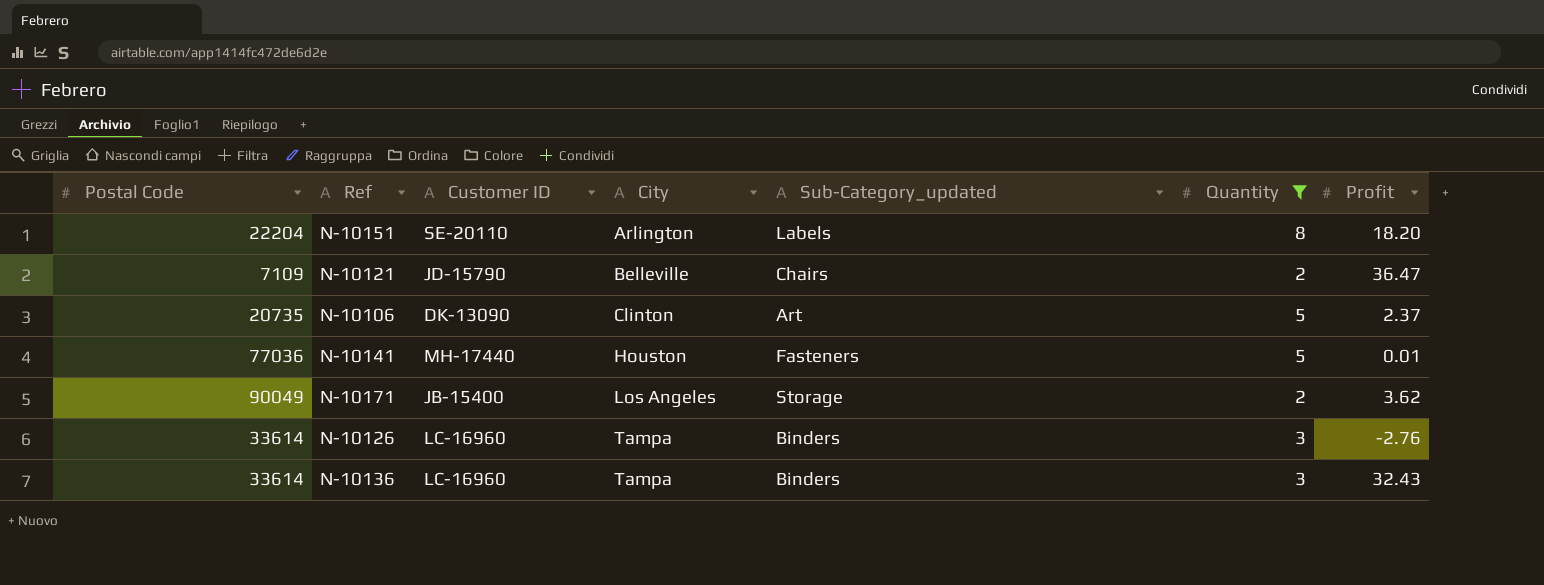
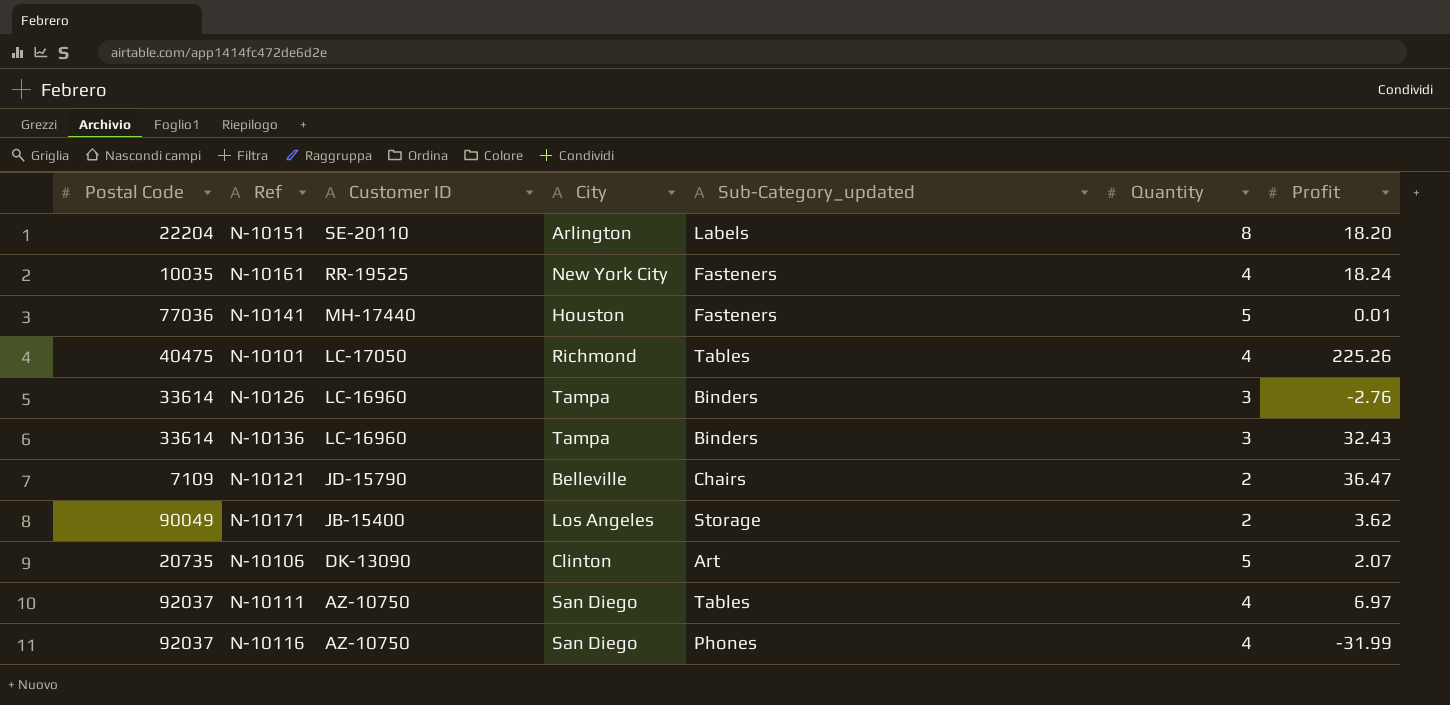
filter: Quantity != 4 -> none
row order: City ascending -> Customer ID descending
N-10106 | Profit: 2.37 -> 2.07

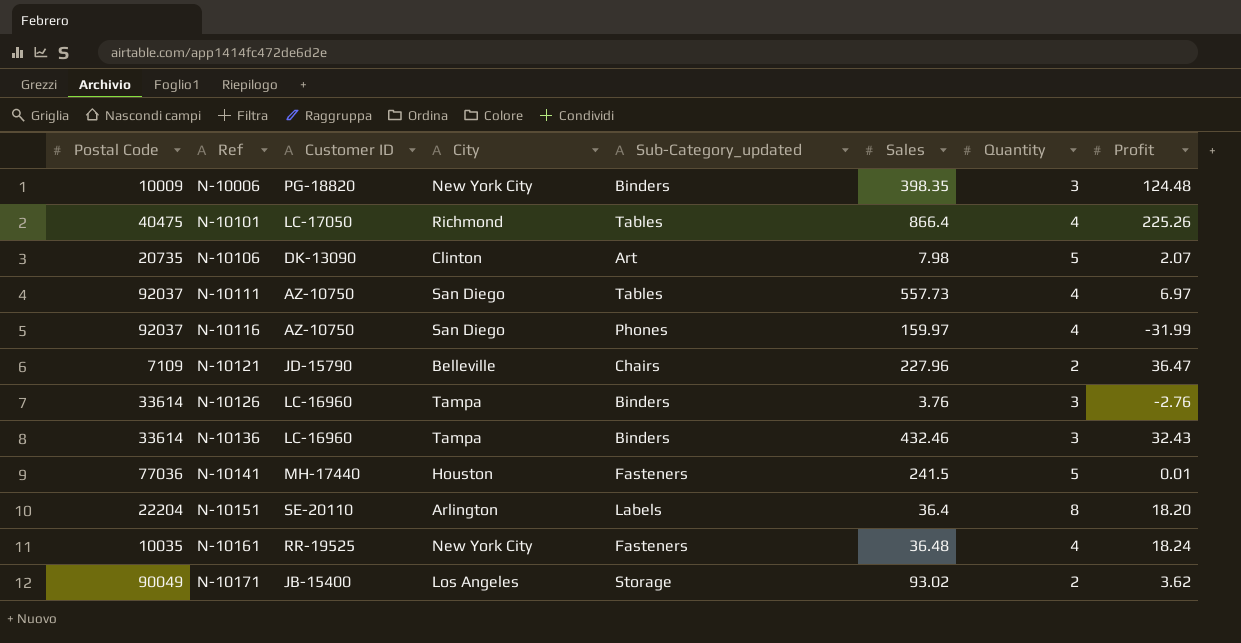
row order: Customer ID descending -> Ref ascending
column Sales | position: none -> 6
row N-10006: none -> 10009 | PG-18820 | New York City | Binders | 398.35 | 3 | 124.48

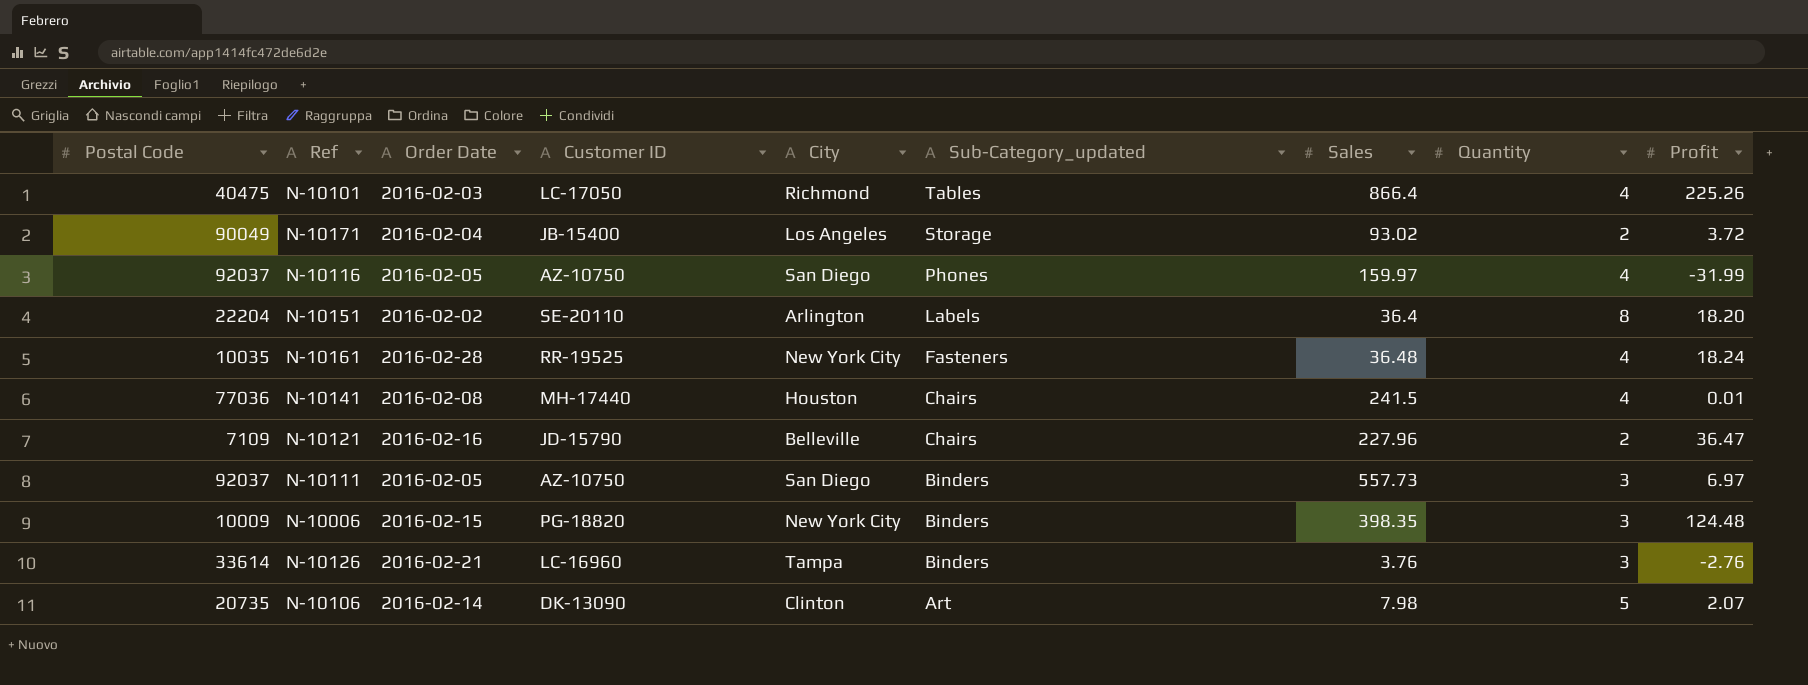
row order: Ref ascending -> Sub-Category_updated descending
column Order Date | position: none -> 3
row N-10136: 33614 | LC-16960 | Tampa | Binders | 432.46 | 3 | 32.43 -> none
N-10171 | Profit: 3.62 -> 3.72
N-10141 | Sub-Category_updated: Fasteners -> Chairs
N-10141 | Quantity: 5 -> 4
N-10111 | Sub-Category_updated: Tables -> Binders
N-10111 | Quantity: 4 -> 3

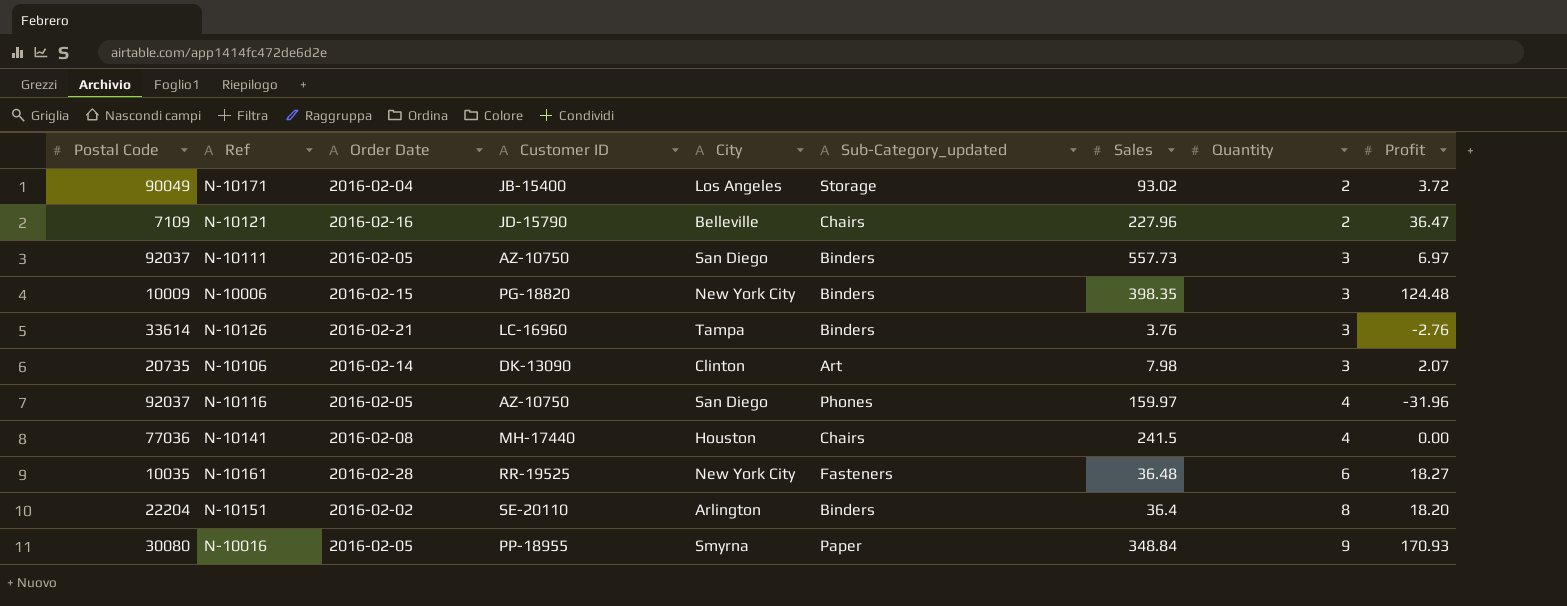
row order: Sub-Category_updated descending -> Quantity ascending
row N-10101: 40475 | 2016-02-03 | LC-17050 | Richmond | Tables | 866.4 | 4 | 225.26 -> none
N-10106 | Quantity: 5 -> 3
N-10116 | Profit: -31.99 -> -31.96
N-10141 | Profit: 0.01 -> 0.00
N-10161 | Quantity: 4 -> 6
N-10161 | Profit: 18.24 -> 18.27
N-10151 | Sub-Category_updated: Labels -> Binders
row N-10016: none -> 30080 | 2016-02-05 | PP-18955 | Smyrna | Paper | 348.84 | 9 | 170.93

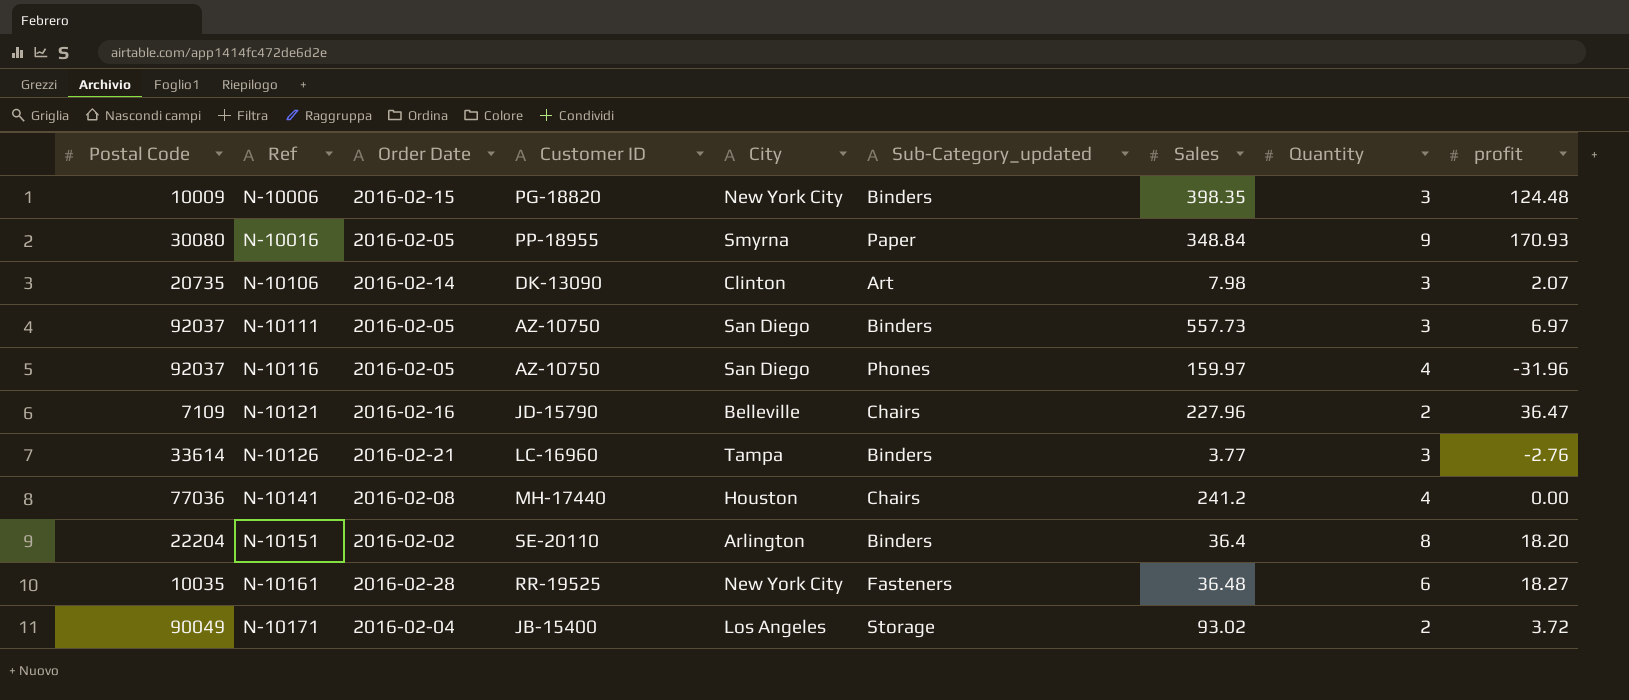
row order: Quantity ascending -> Ref ascending
column name: Profit -> profit
N-10126 | Sales: 3.76 -> 3.77
N-10141 | Sales: 241.5 -> 241.2

